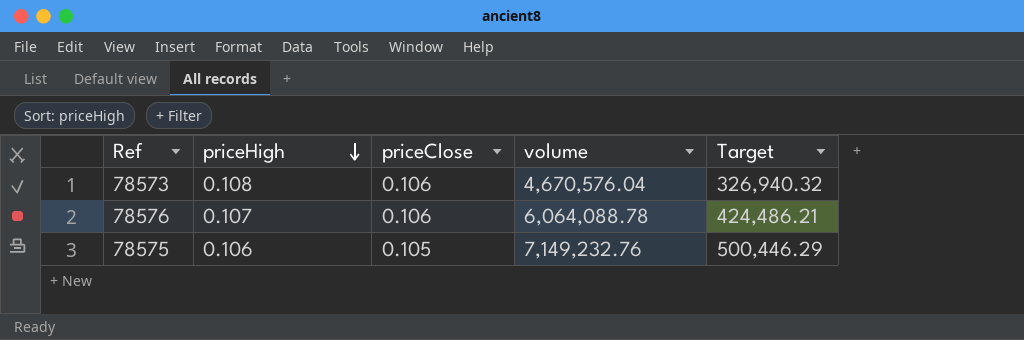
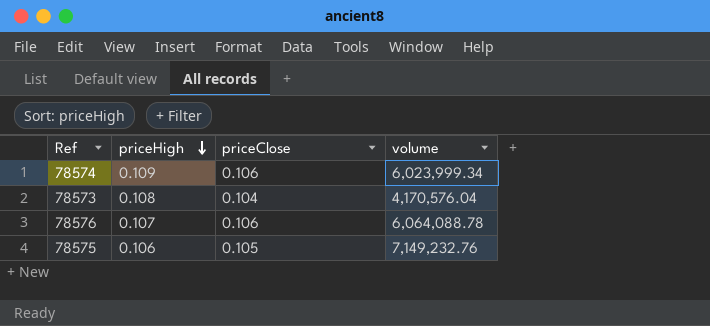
column Target | formula: [volume] * 0.07 -> none
row 78574: none -> 0.109 | 0.106 | 6,023,999.34
78573 | priceClose: 0.106 -> 0.104
78573 | volume: 4,670,576.04 -> 4,170,576.04

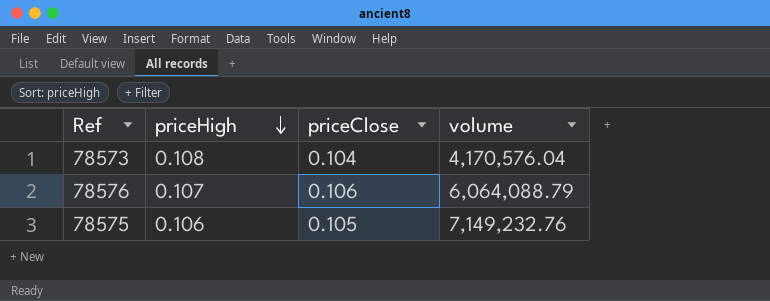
row 78574: 0.109 | 0.106 | 6,023,999.34 -> none
78576 | volume: 6,064,088.78 -> 6,064,088.79

